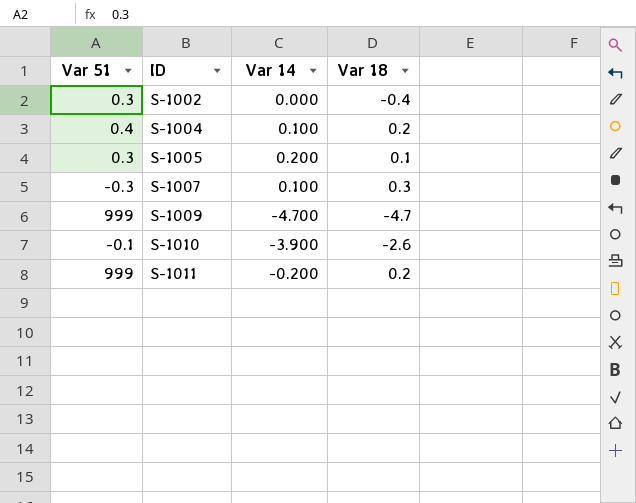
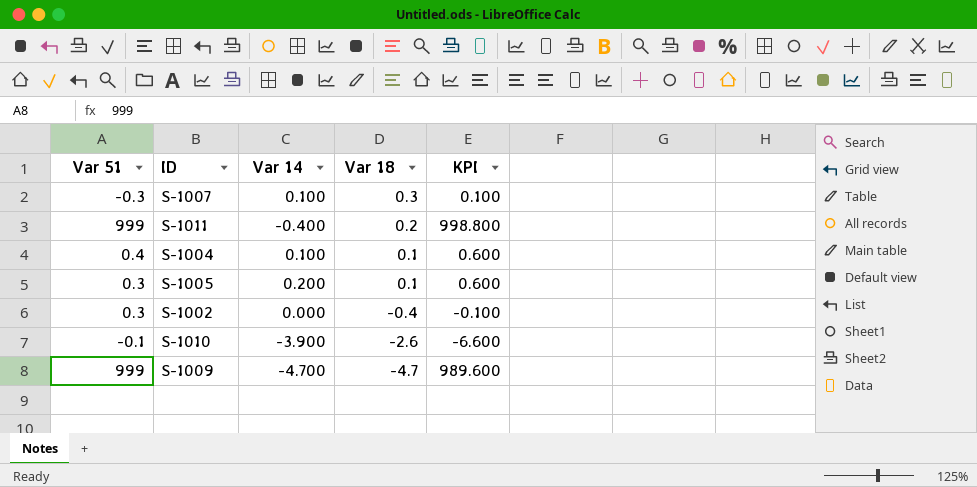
row order: ID ascending -> Var 18 descending
column KPI | formula: none -> [Var 51] + [Var 14] + [Var 18]
S-1011 | Var 14: -0.200 -> -0.400
S-1004 | Var 18: 0.2 -> 0.1

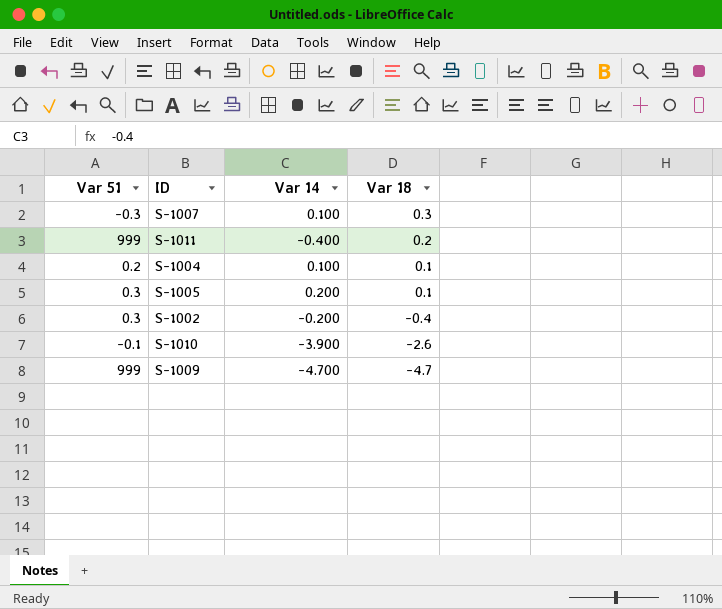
column KPI | formula: [Var 51] + [Var 14] + [Var 18] -> none
S-1004 | Var 51: 0.4 -> 0.2
S-1002 | Var 14: 0.000 -> -0.200

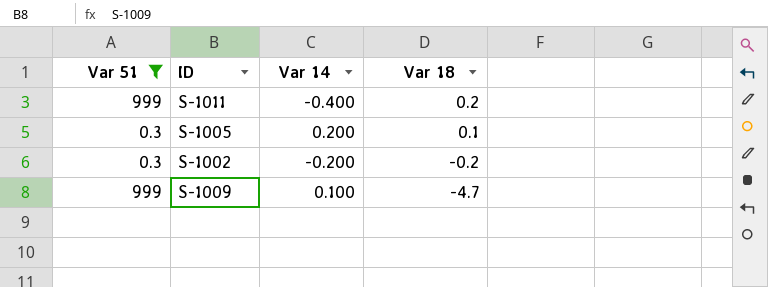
filter: none -> Var 51 >= 0.3
S-1002 | Var 18: -0.4 -> -0.2
S-1009 | Var 14: -4.700 -> 0.100

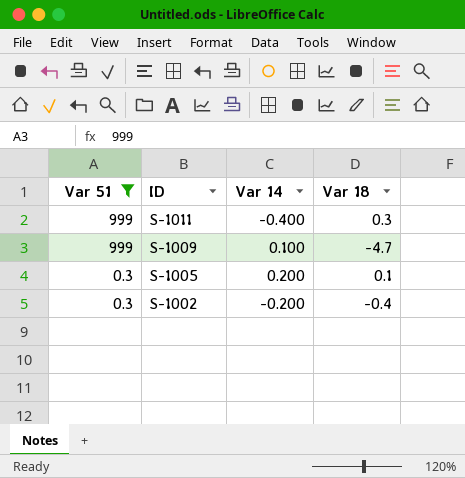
row order: Var 18 descending -> Var 51 descending
S-1011 | Var 18: 0.2 -> 0.3
S-1002 | Var 18: -0.2 -> -0.4

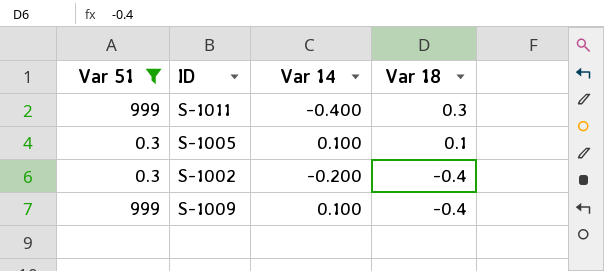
row order: Var 51 descending -> Var 18 descending
S-1005 | Var 14: 0.200 -> 0.100
S-1009 | Var 18: -4.7 -> -0.4

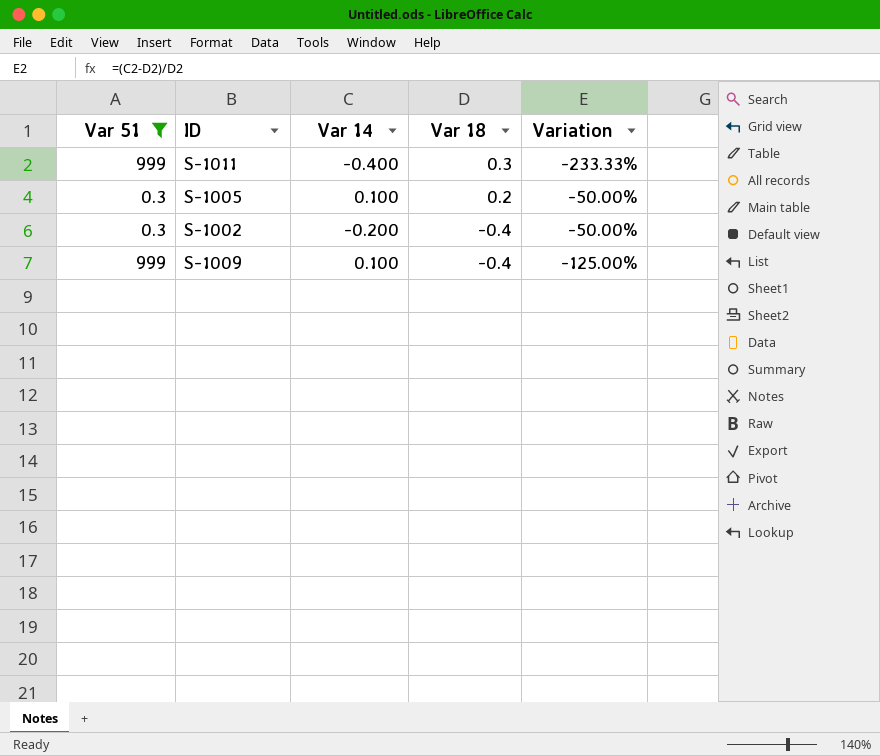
column Variation | formula: none -> ([Var 14] - [Var 18]) / [Var 18]
S-1005 | Var 18: 0.1 -> 0.2

